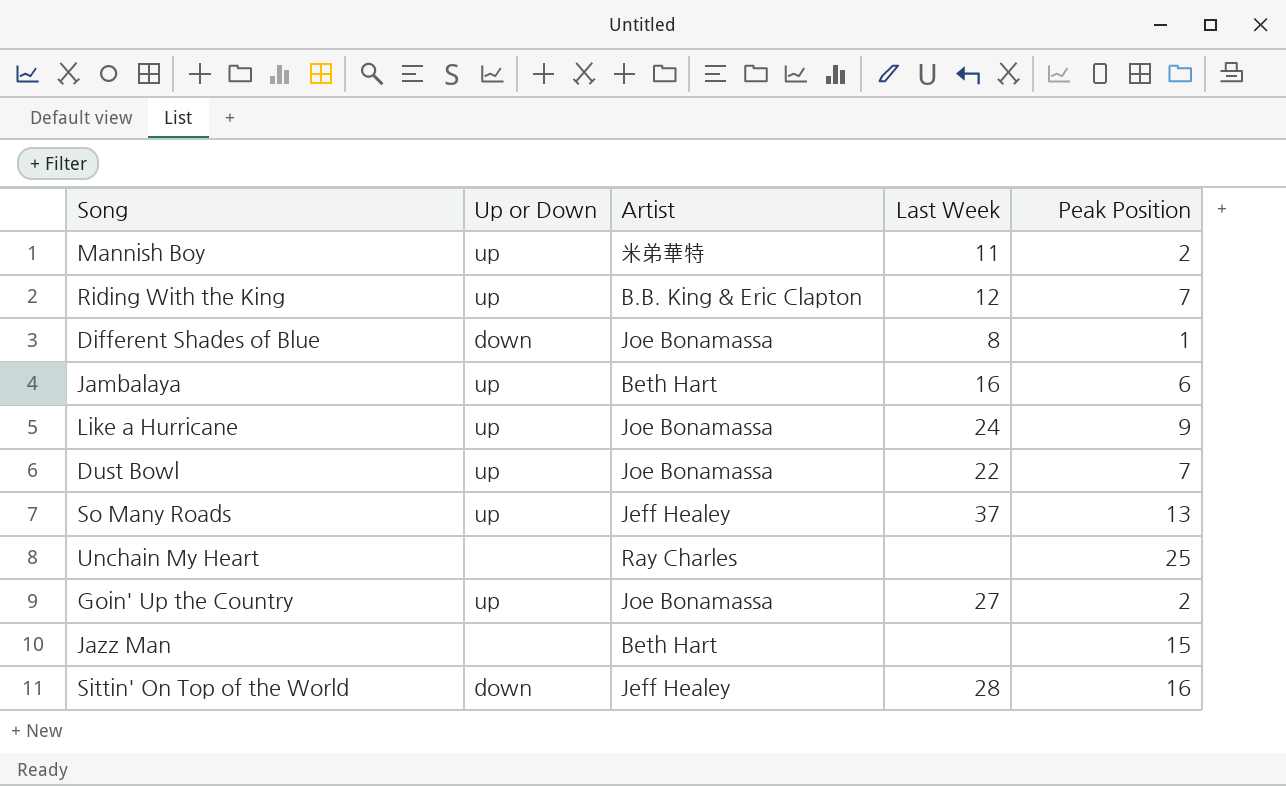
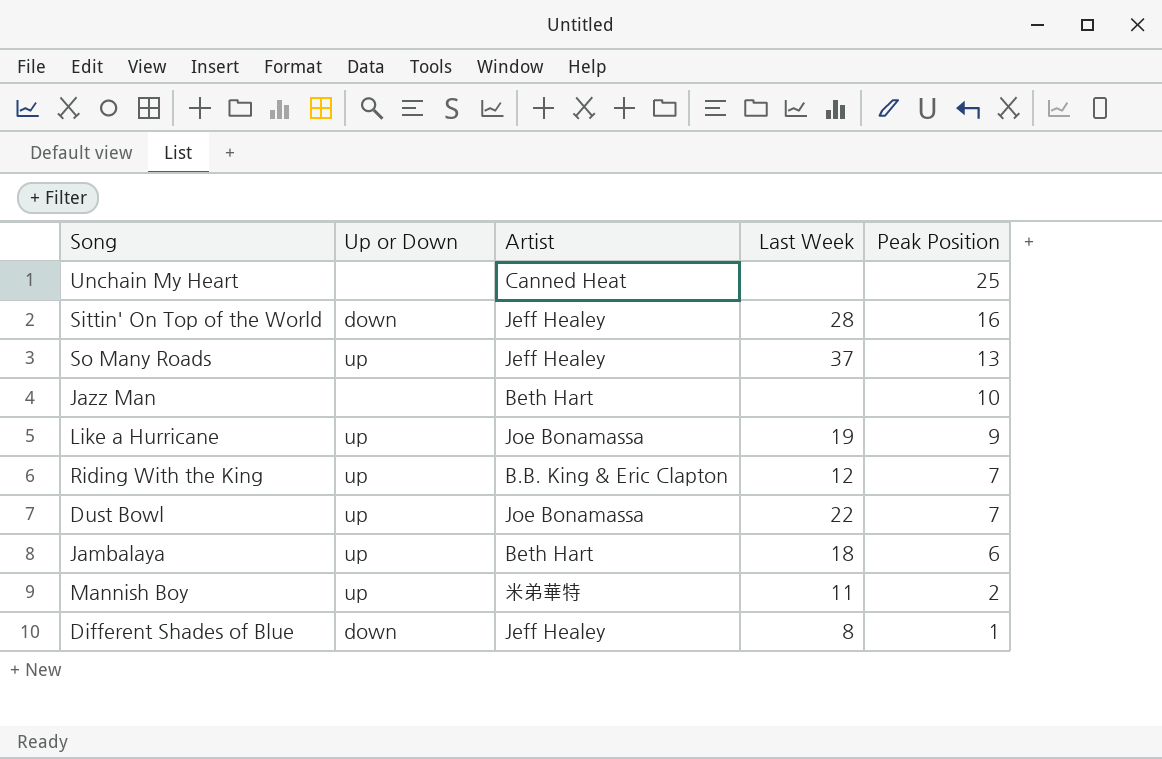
row order: none -> Peak Position descending
row Goin' Up the Country: up | Joe Bonamassa | 27 | 2 -> none
Unchain My Heart | Artist: Ray Charles -> Canned Heat
Jazz Man | Peak Position: 15 -> 10
Like a Hurricane | Last Week: 24 -> 19
Jambalaya | Last Week: 16 -> 18
Different Shades of Blue | Artist: Joe Bonamassa -> Jeff Healey

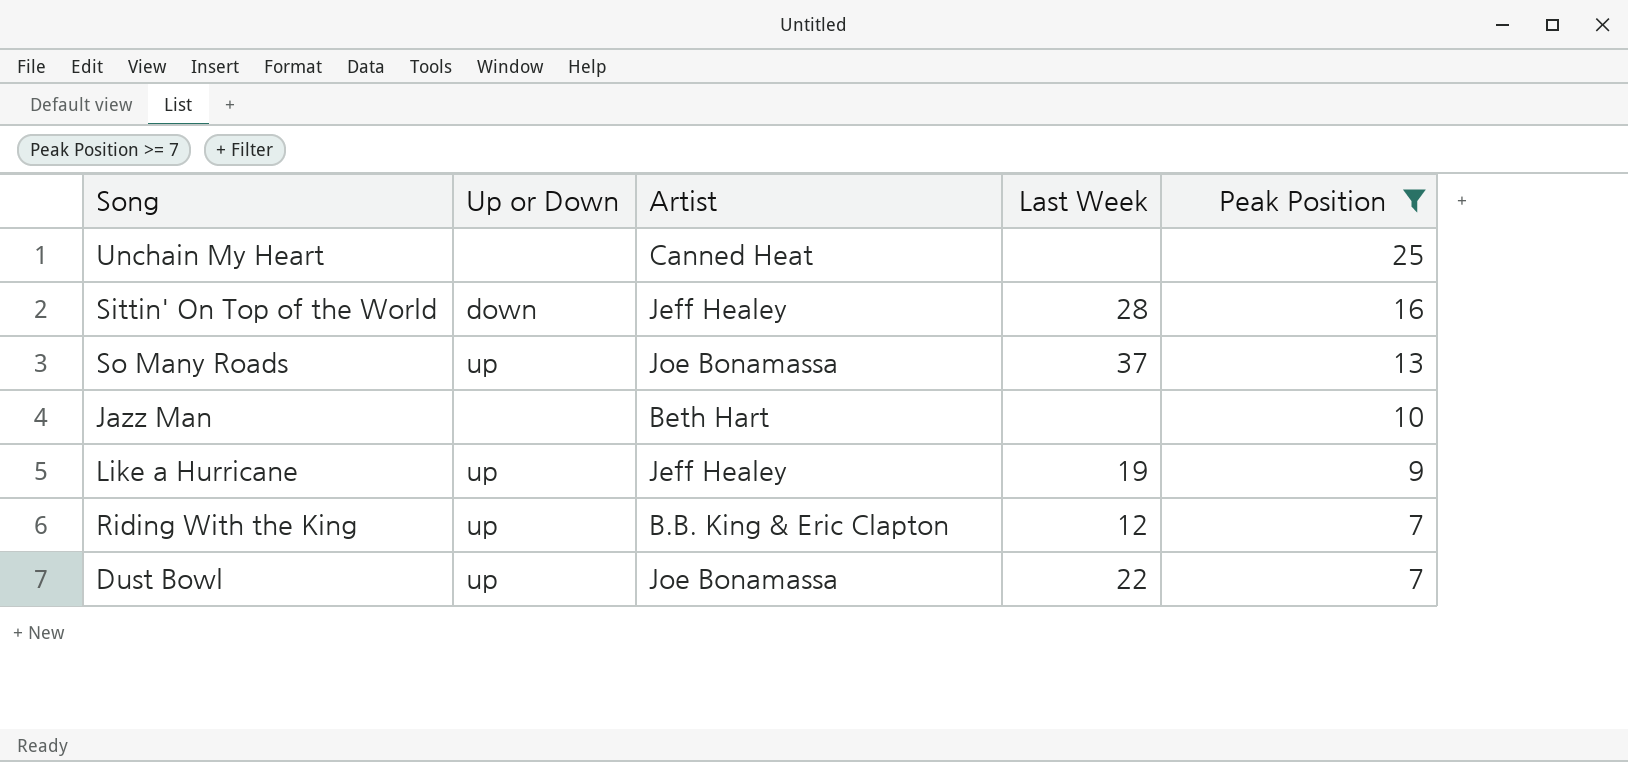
filter: none -> Peak Position >= 7
So Many Roads | Artist: Jeff Healey -> Joe Bonamassa
Like a Hurricane | Artist: Joe Bonamassa -> Jeff Healey

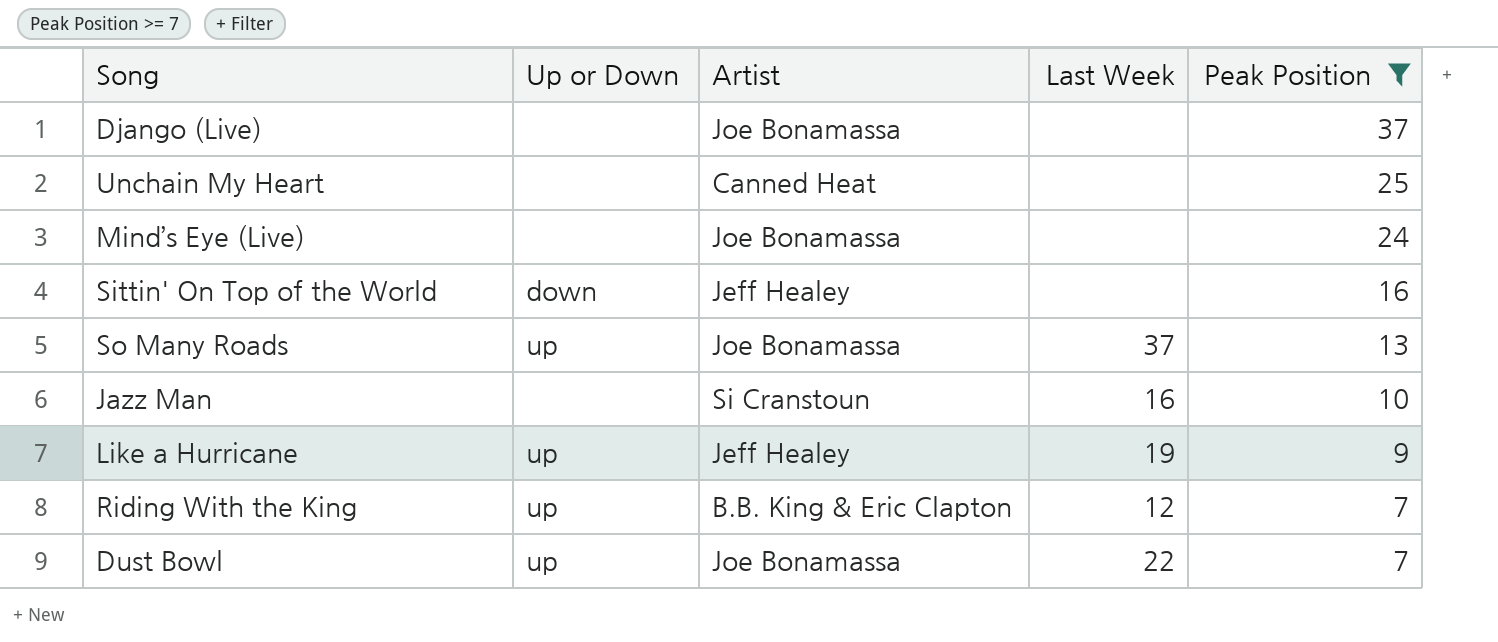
row Django (Live): none -> none | Joe Bonamassa | none | 37
row Mind’s Eye (Live): none -> none | Joe Bonamassa | none | 24
Sittin' On Top of the World | Last Week: 28 -> none
Jazz Man | Artist: Beth Hart -> Si Cranstoun
Jazz Man | Last Week: none -> 16

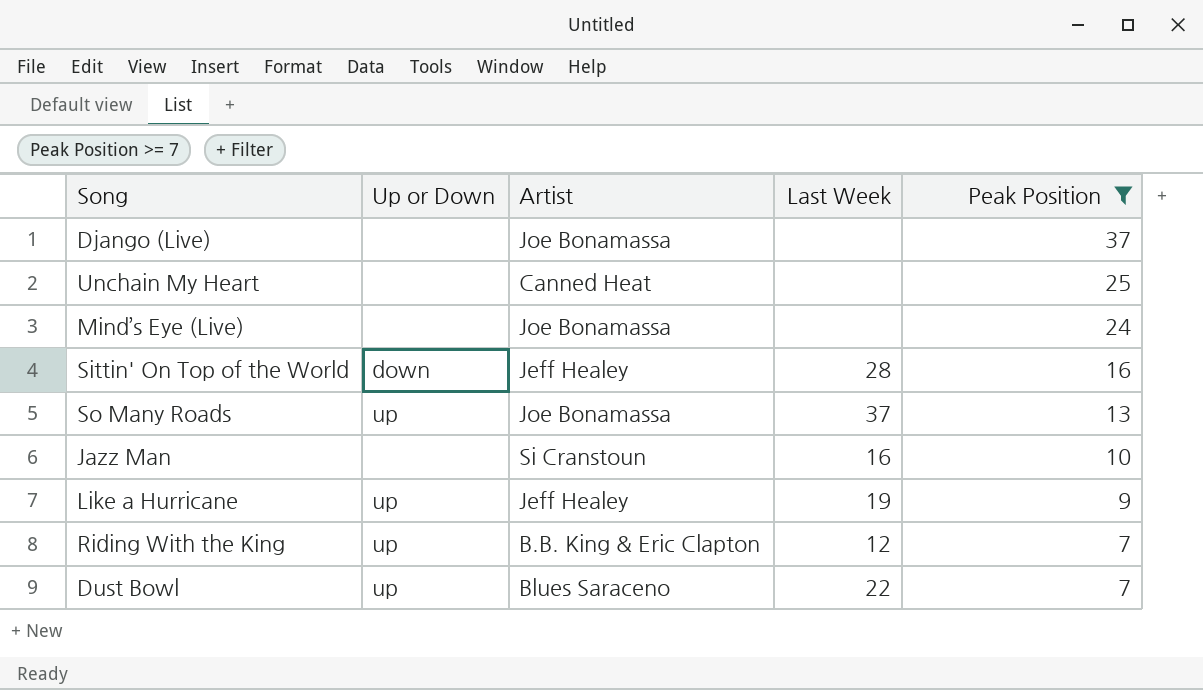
Sittin' On Top of the World | Last Week: none -> 28
Dust Bowl | Artist: Joe Bonamassa -> Blues Saraceno

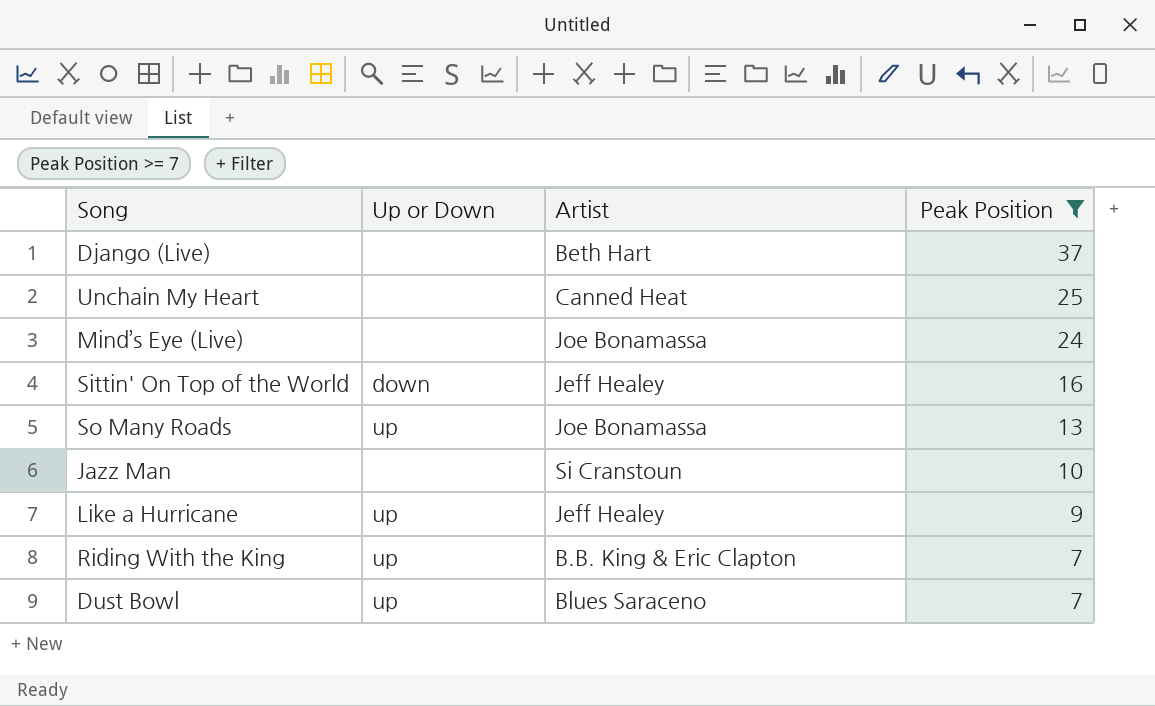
column Last Week | position: 4 -> none
Django (Live) | Artist: Joe Bonamassa -> Beth Hart

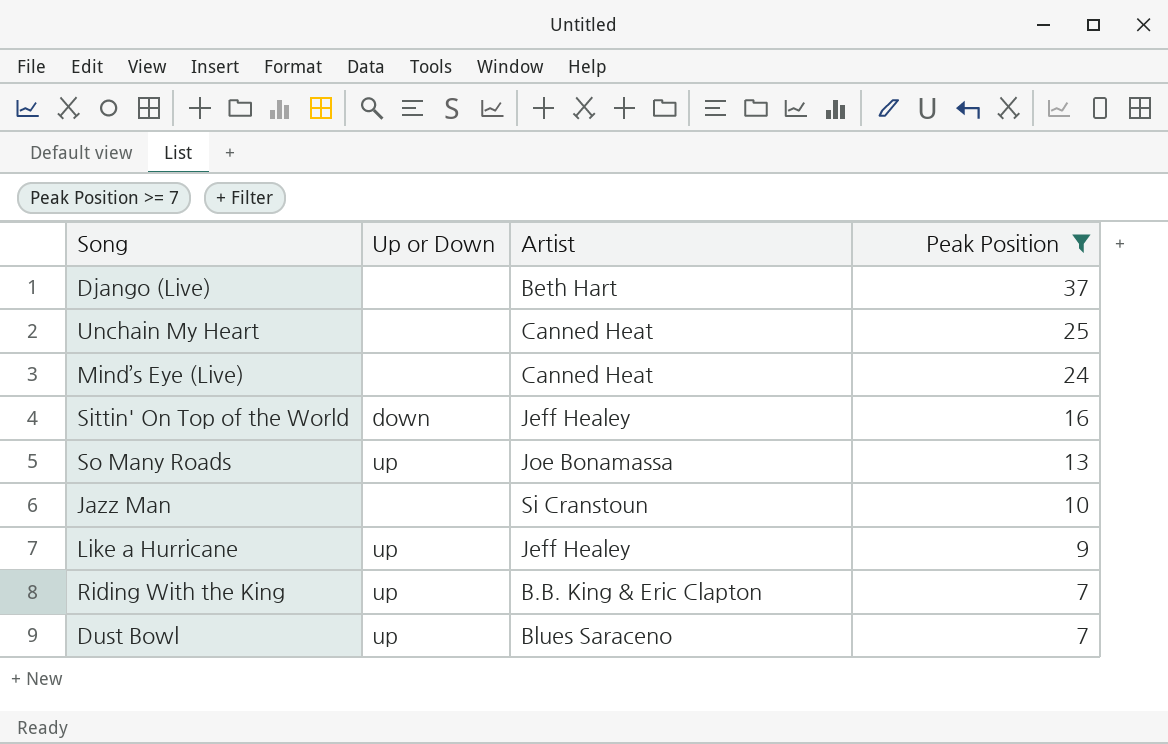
Mind’s Eye (Live) | Artist: Joe Bonamassa -> Canned Heat

